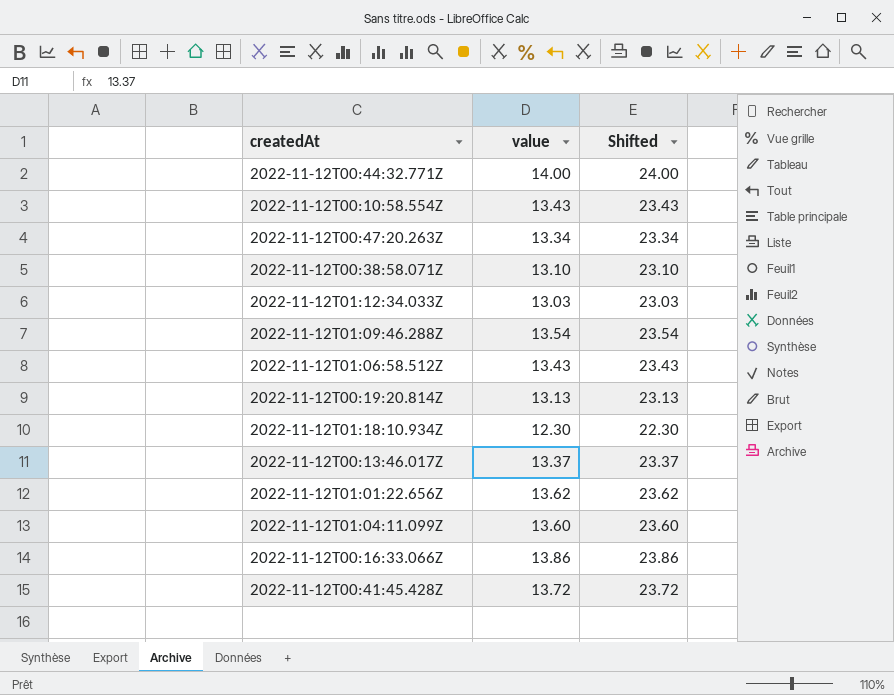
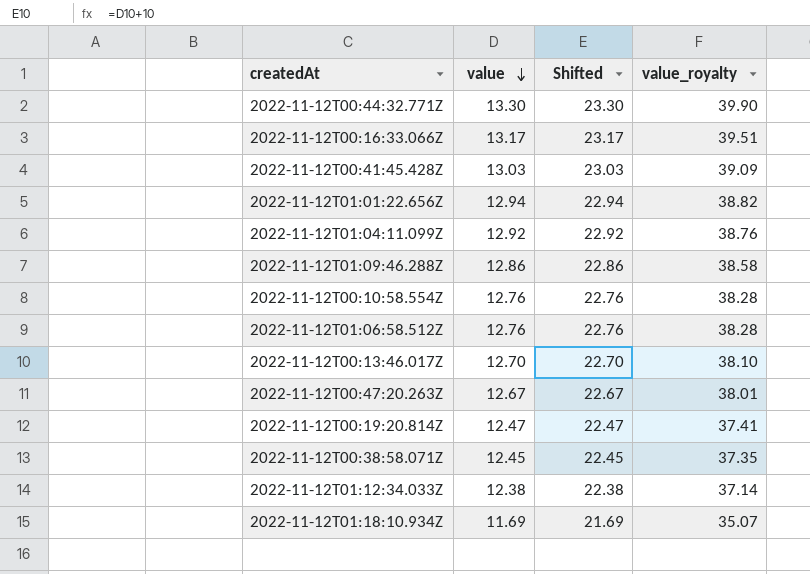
row order: none -> value descending
column value_royalty | formula: none -> [value] * 3
2022-11-12T00:44:32.771Z | value: 14.00 -> 13.30
2022-11-12T00:44:32.771Z | Shifted: 24.00 -> 23.30
2022-11-12T00:16:33.066Z | value: 13.86 -> 13.17
2022-11-12T00:16:33.066Z | Shifted: 23.86 -> 23.17
2022-11-12T00:41:45.428Z | value: 13.72 -> 13.03
2022-11-12T00:41:45.428Z | Shifted: 23.72 -> 23.03
2022-11-12T01:01:22.656Z | value: 13.62 -> 12.94
2022-11-12T01:01:22.656Z | Shifted: 23.62 -> 22.94
2022-11-12T01:04:11.099Z | value: 13.60 -> 12.92
2022-11-12T01:04:11.099Z | Shifted: 23.60 -> 22.92
2022-11-12T01:09:46.288Z | value: 13.54 -> 12.86
2022-11-12T01:09:46.288Z | Shifted: 23.54 -> 22.86
2022-11-12T00:10:58.554Z | value: 13.43 -> 12.76
2022-11-12T00:10:58.554Z | Shifted: 23.43 -> 22.76
2022-11-12T01:06:58.512Z | value: 13.43 -> 12.76
2022-11-12T01:06:58.512Z | Shifted: 23.43 -> 22.76
2022-11-12T00:13:46.017Z | value: 13.37 -> 12.70
2022-11-12T00:13:46.017Z | Shifted: 23.37 -> 22.70
2022-11-12T00:47:20.263Z | value: 13.34 -> 12.67
2022-11-12T00:47:20.263Z | Shifted: 23.34 -> 22.67
2022-11-12T00:19:20.814Z | value: 13.13 -> 12.47
2022-11-12T00:19:20.814Z | Shifted: 23.13 -> 22.47
2022-11-12T00:38:58.071Z | value: 13.10 -> 12.45
2022-11-12T00:38:58.071Z | Shifted: 23.10 -> 22.45
2022-11-12T01:12:34.033Z | value: 13.03 -> 12.38
2022-11-12T01:12:34.033Z | Shifted: 23.03 -> 22.38
2022-11-12T01:18:10.934Z | value: 12.30 -> 11.69
2022-11-12T01:18:10.934Z | Shifted: 22.30 -> 21.69

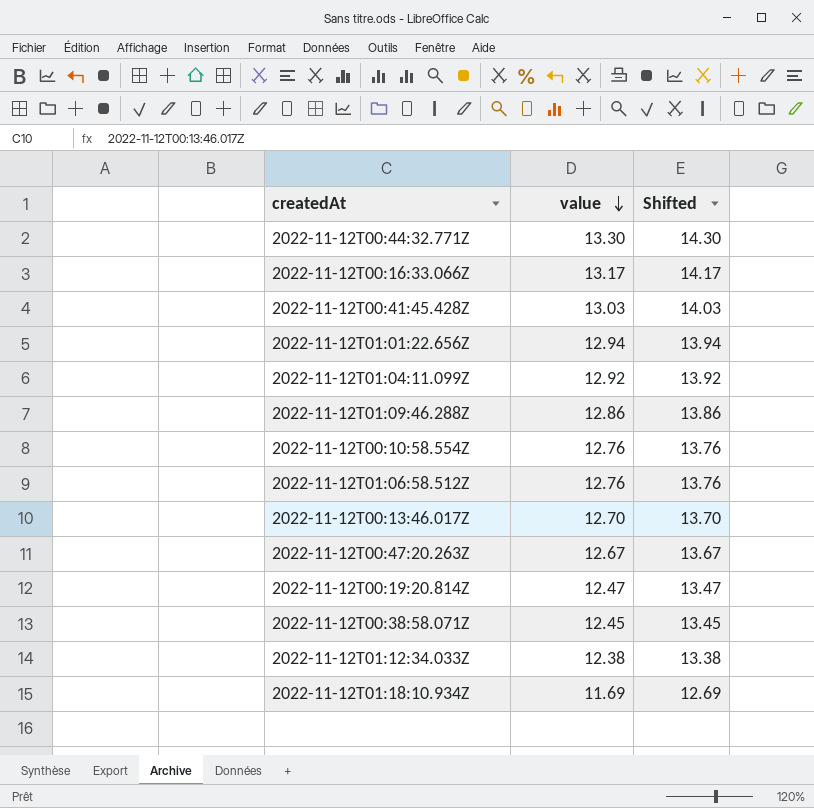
column value_royalty | formula: [value] * 3 -> none
column Shifted | formula: [value] + 10 -> [value] + 1

